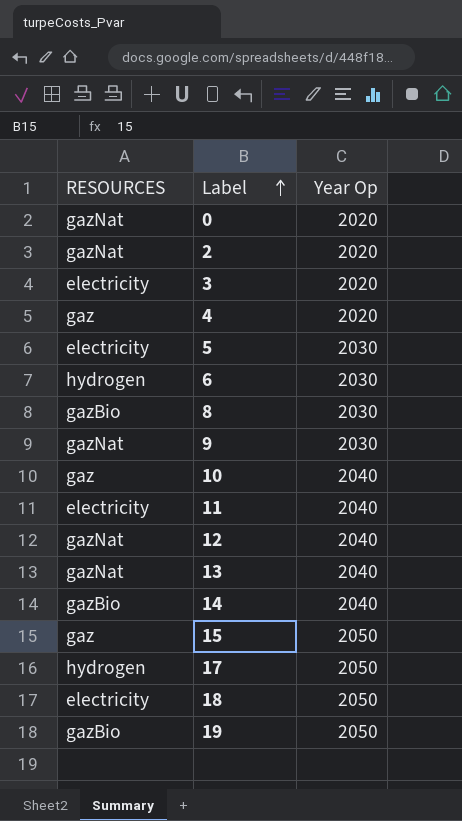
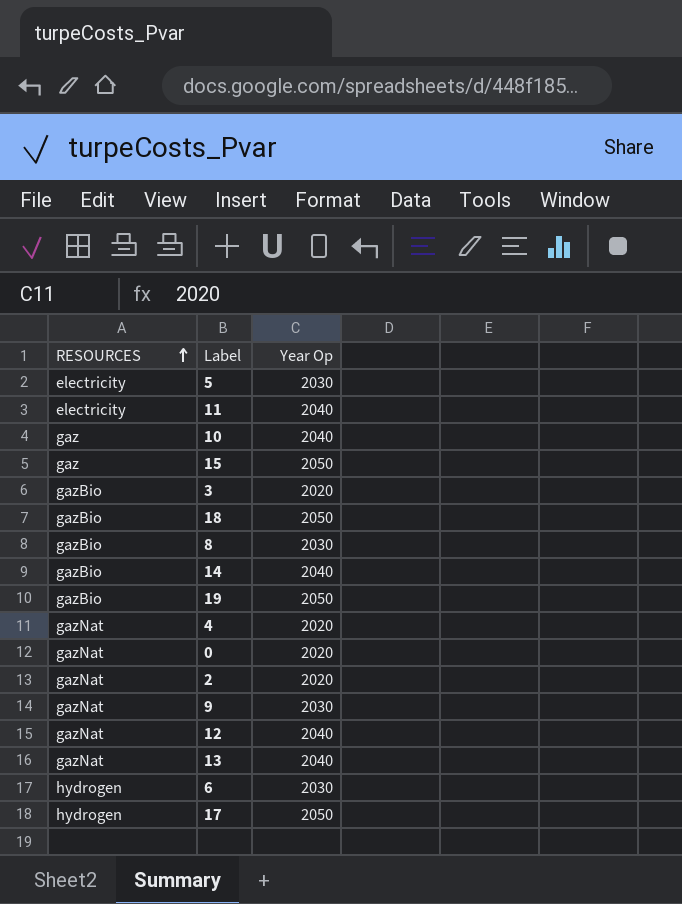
row order: Label ascending -> RESOURCES ascending
3 | RESOURCES: electricity -> gazBio
18 | RESOURCES: electricity -> gazBio
4 | RESOURCES: gaz -> gazNat

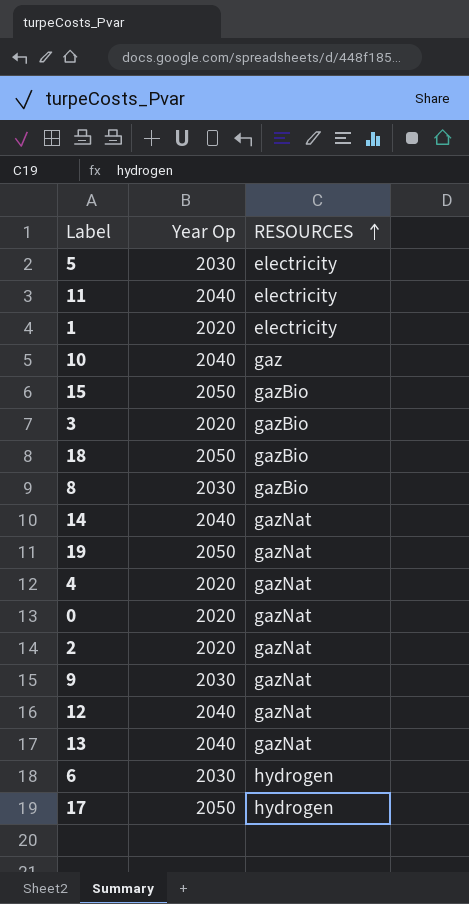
column RESOURCES | position: 1 -> 3
row 1: none -> 2020 | electricity
15 | RESOURCES: gaz -> gazBio
14 | RESOURCES: gazBio -> gazNat
19 | RESOURCES: gazBio -> gazNat

